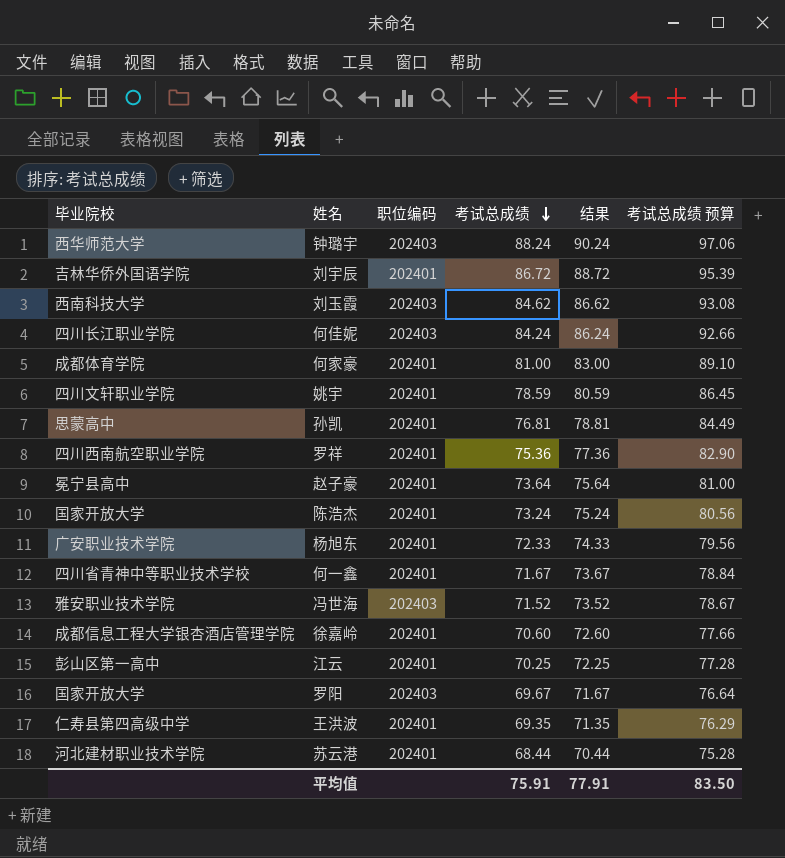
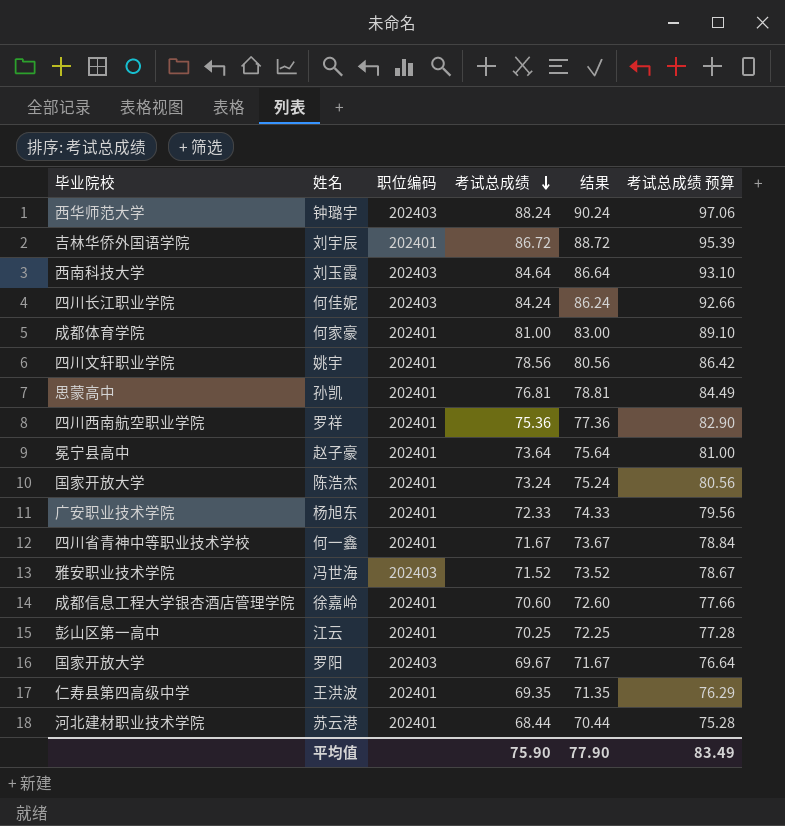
刘玉霞 | 考试总成绩: 84.62 -> 84.64
刘玉霞 | 结果: 86.62 -> 86.64
刘玉霞 | 考试总成绩 预算: 93.08 -> 93.10
姚宇 | 考试总成绩: 78.59 -> 78.56
姚宇 | 结果: 80.59 -> 80.56
姚宇 | 考试总成绩 预算: 86.45 -> 86.42
平均值 | 考试总成绩: 75.91 -> 75.90
平均值 | 结果: 77.91 -> 77.90
平均值 | 考试总成绩 预算: 83.50 -> 83.49

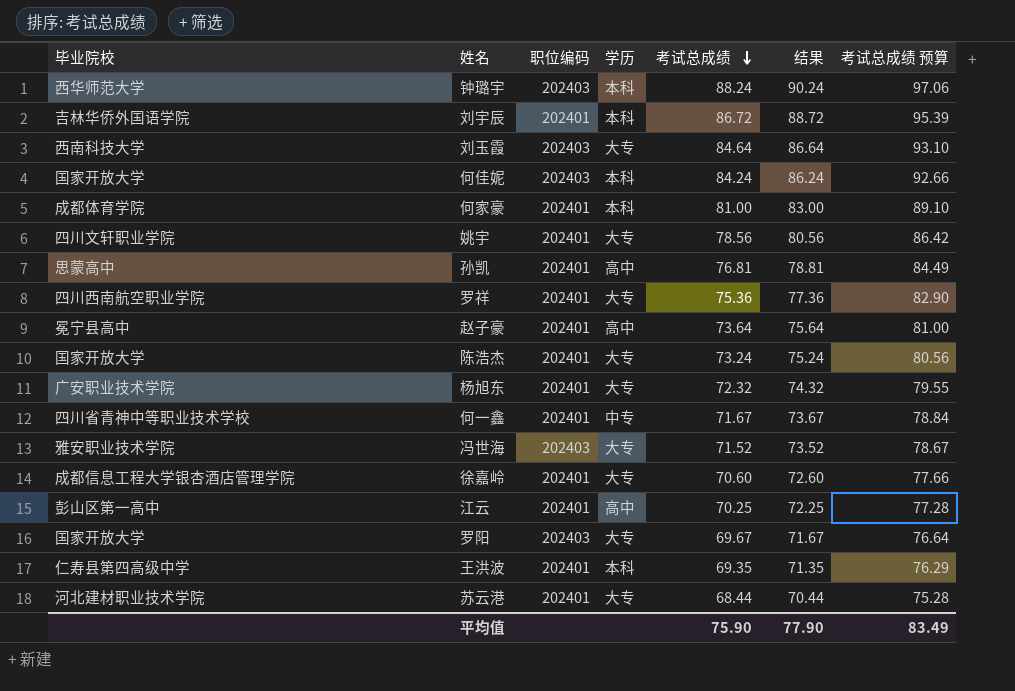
column 学历 | position: none -> 4
何佳妮 | 毕业院校: 四川长江职业学院 -> 国家开放大学
杨旭东 | 考试总成绩: 72.33 -> 72.32
杨旭东 | 结果: 74.33 -> 74.32
杨旭东 | 考试总成绩 预算: 79.56 -> 79.55

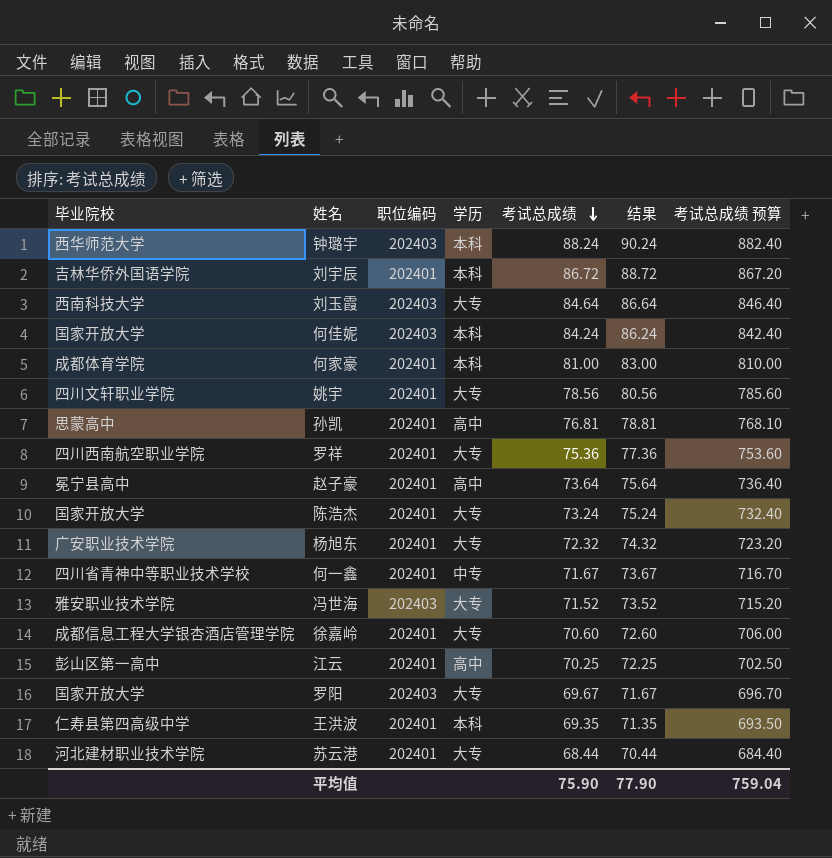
column 考试总成绩 预算 | formula: [考试总成绩] * 1.1 -> [考试总成绩] * 10
平均值 | 考试总成绩 预算: 83.49 -> 759.04

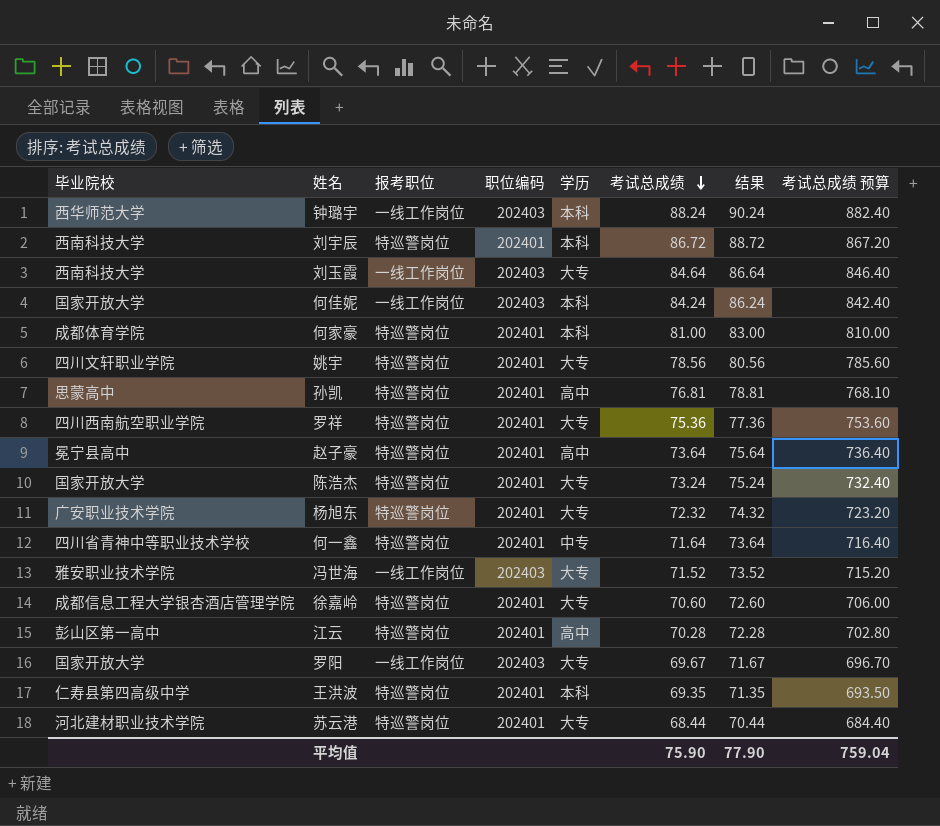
column 报考职位 | position: none -> 3
刘宇辰 | 毕业院校: 吉林华侨外国语学院 -> 西南科技大学
何一鑫 | 考试总成绩: 71.67 -> 71.64
何一鑫 | 结果: 73.67 -> 73.64
何一鑫 | 考试总成绩 预算: 716.70 -> 716.40
江云 | 考试总成绩: 70.25 -> 70.28
江云 | 结果: 72.25 -> 72.28
江云 | 考试总成绩 预算: 702.50 -> 702.80

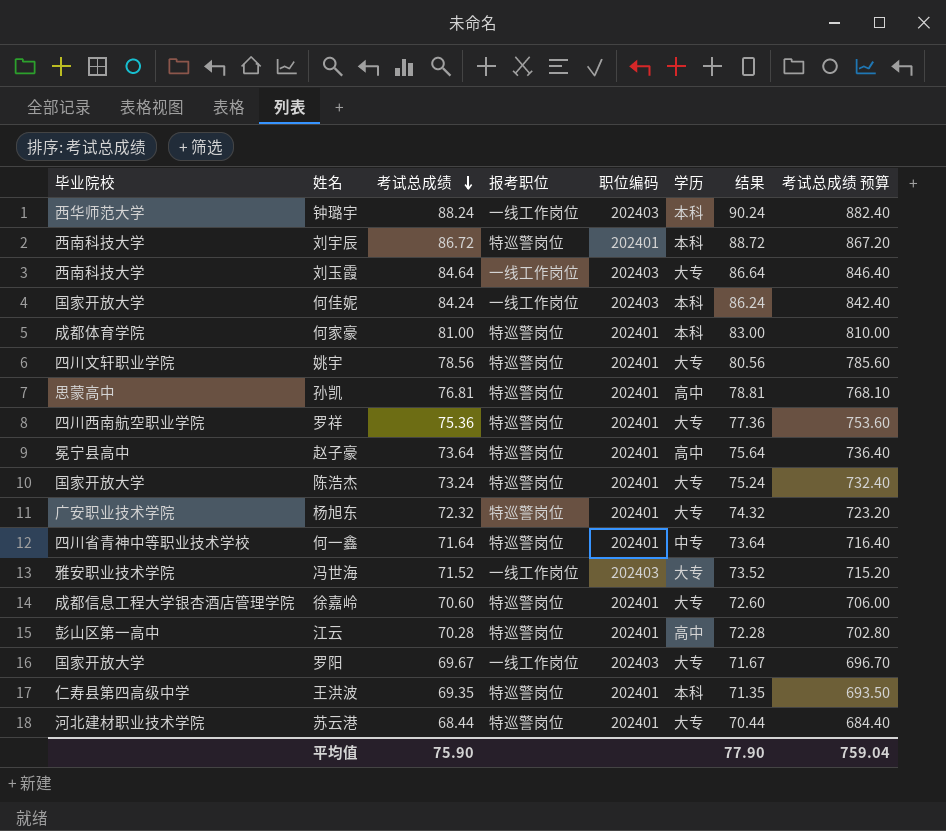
column 考试总成绩 | position: 6 -> 3

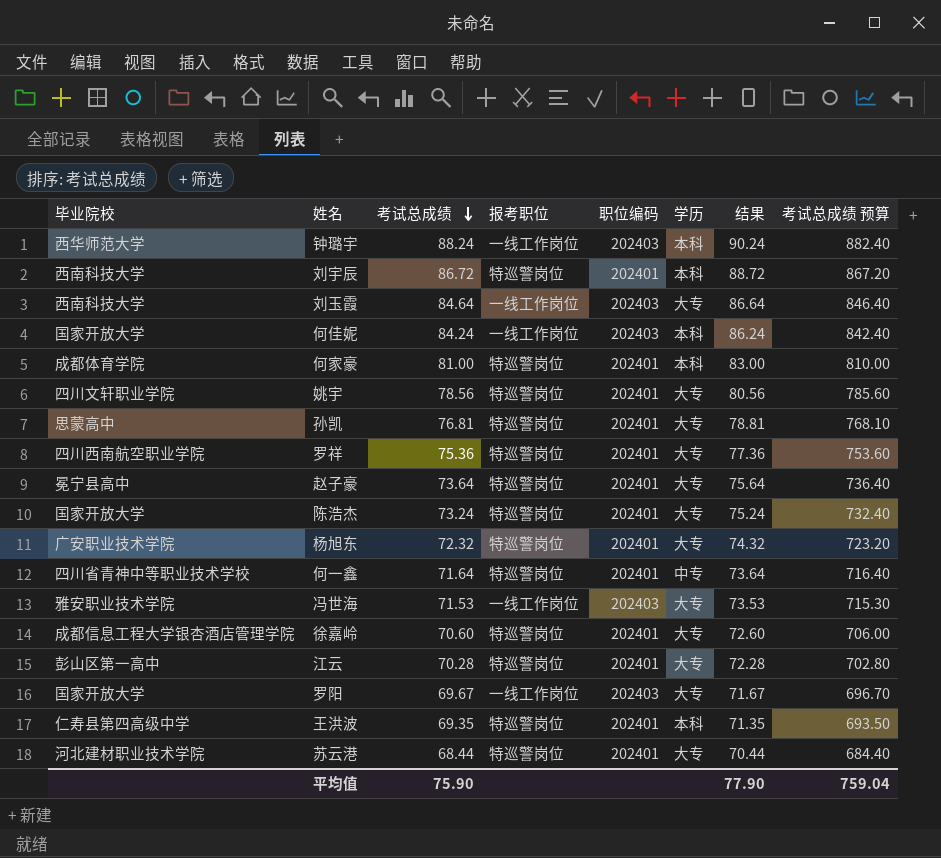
孙凯 | 学历: 高中 -> 大专
赵子豪 | 学历: 高中 -> 大专
冯世海 | 考试总成绩: 71.52 -> 71.53
冯世海 | 结果: 73.52 -> 73.53
冯世海 | 考试总成绩 预算: 715.20 -> 715.30
江云 | 学历: 高中 -> 大专

